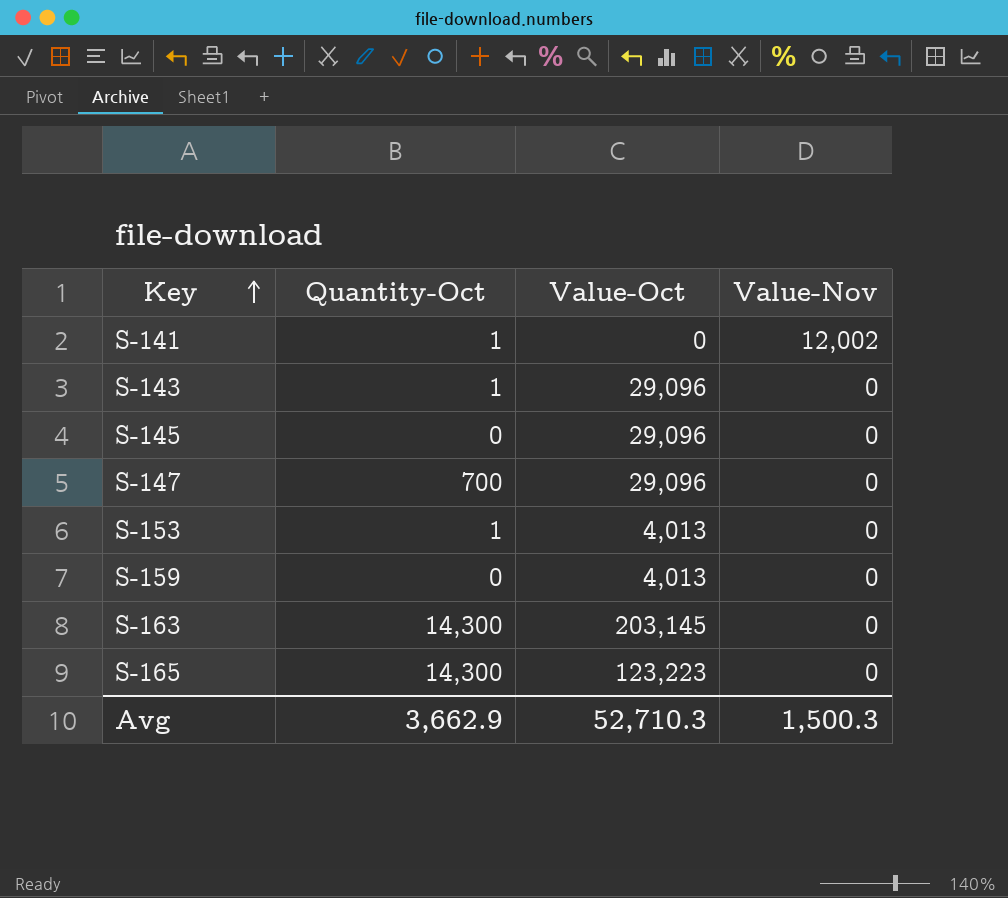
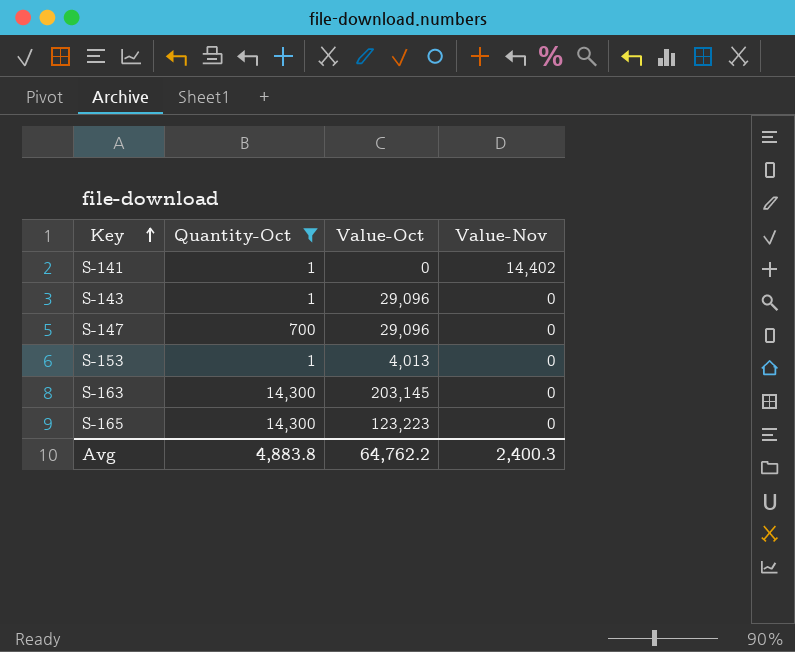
filter: none -> Quantity-Oct != 0
S-141 | Value-Nov: 12,002 -> 14,402
Avg | Quantity-Oct: 3,662.9 -> 4,883.8
Avg | Value-Oct: 52,710.3 -> 64,762.2
Avg | Value-Nov: 1,500.3 -> 2,400.3

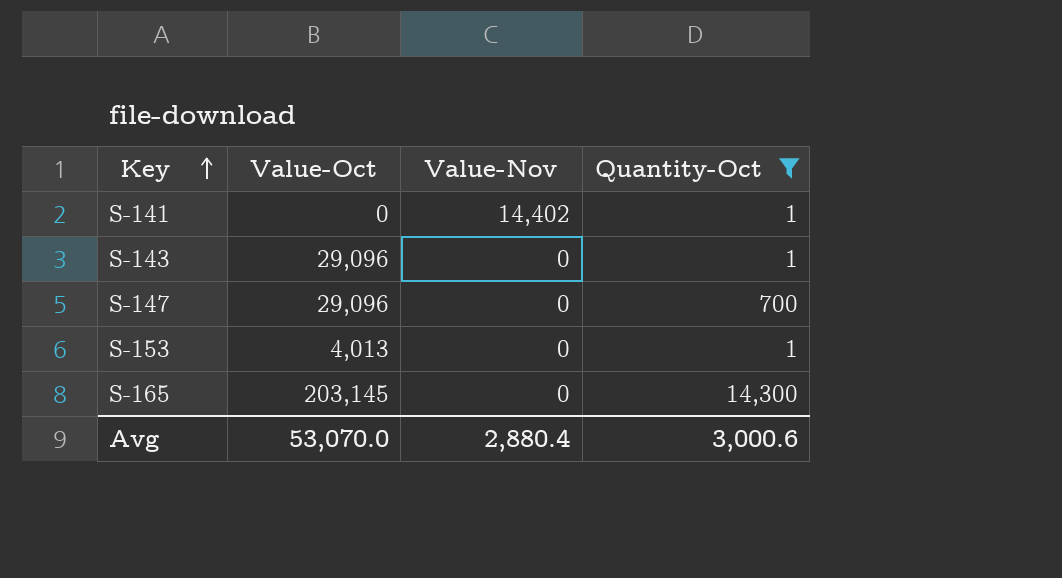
column Quantity-Oct | position: 2 -> 4
row S-163: 14,300 | 203,145 | 0 -> none
S-165 | Value-Oct: 123,223 -> 203,145
Avg | Value-Oct: 64,762.2 -> 53,070.0
Avg | Value-Nov: 2,400.3 -> 2,880.4
Avg | Quantity-Oct: 4,883.8 -> 3,000.6

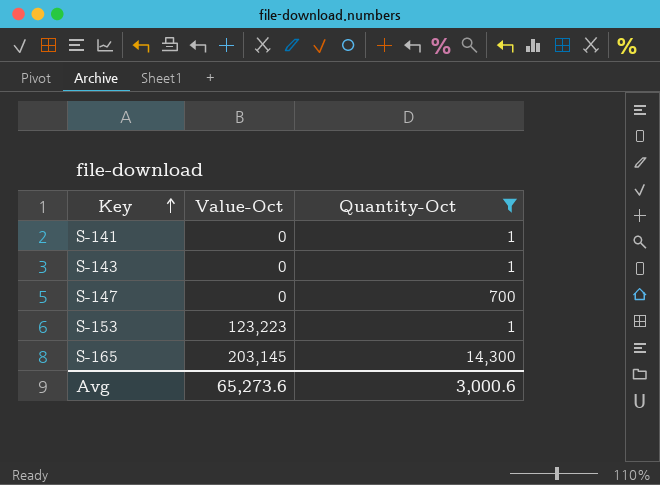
column Value-Nov | position: 3 -> none
S-143 | Value-Oct: 29,096 -> 0
S-147 | Value-Oct: 29,096 -> 0
S-153 | Value-Oct: 4,013 -> 123,223
Avg | Value-Oct: 53,070.0 -> 65,273.6

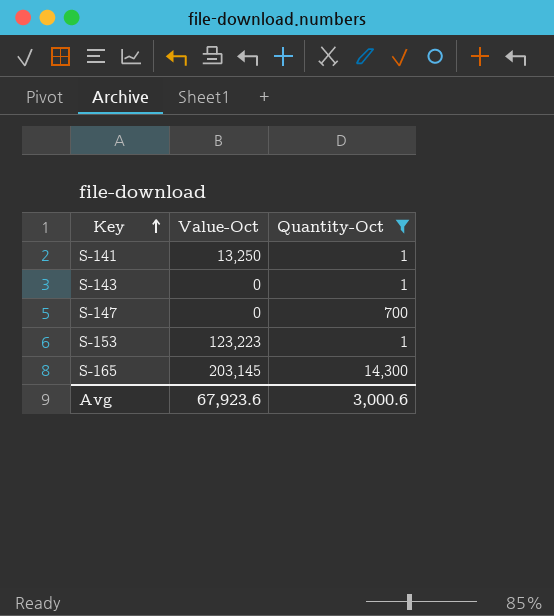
S-141 | Value-Oct: 0 -> 13,250
Avg | Value-Oct: 65,273.6 -> 67,923.6

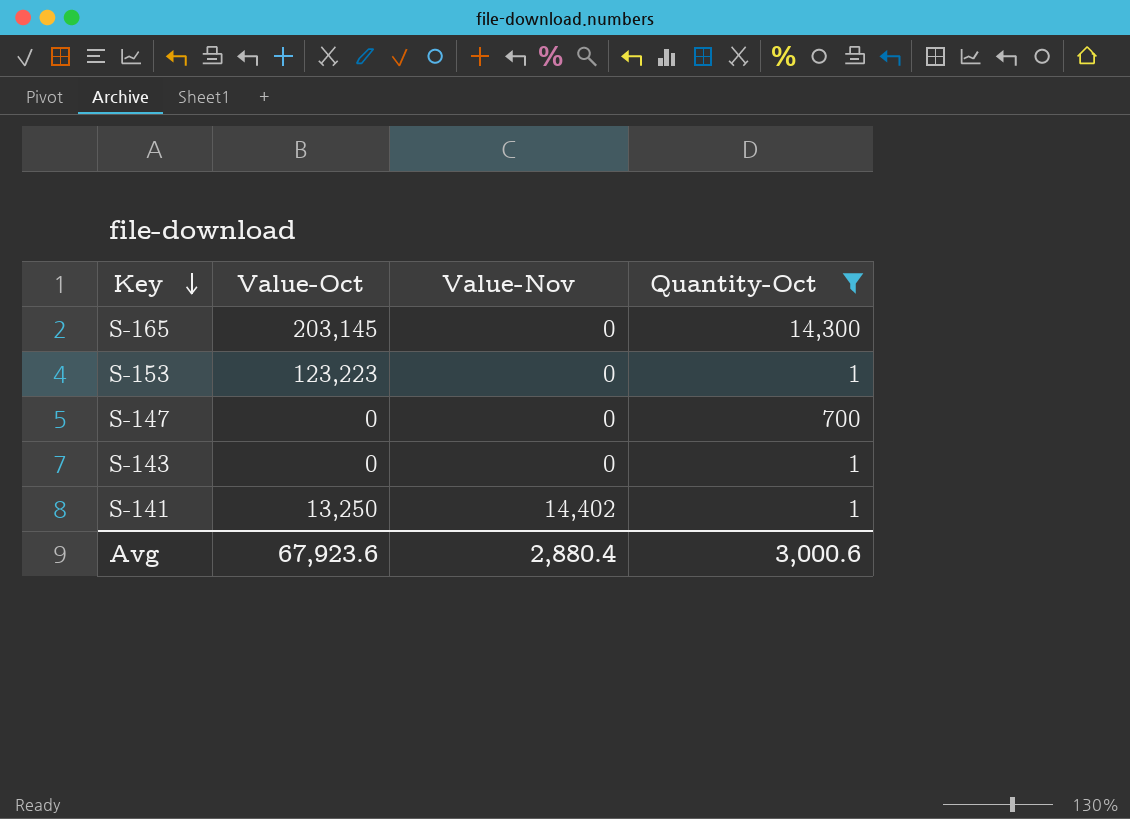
row order: Key ascending -> Key descending
column Value-Nov | position: none -> 3

